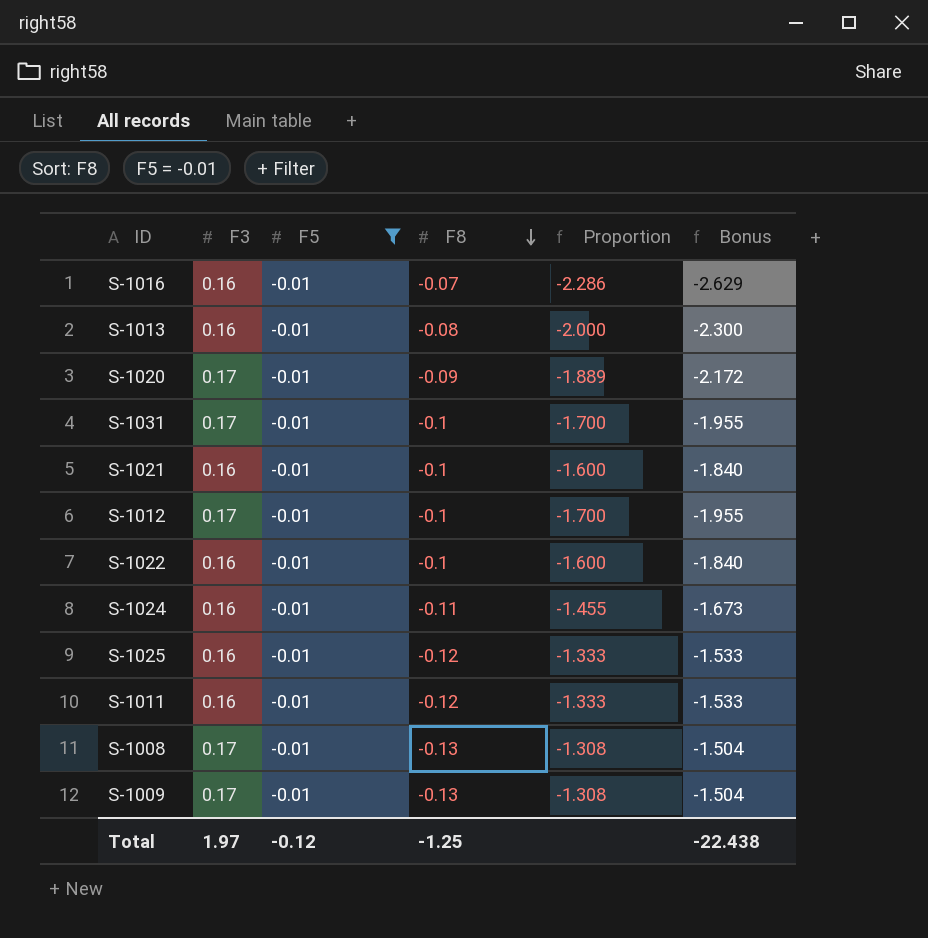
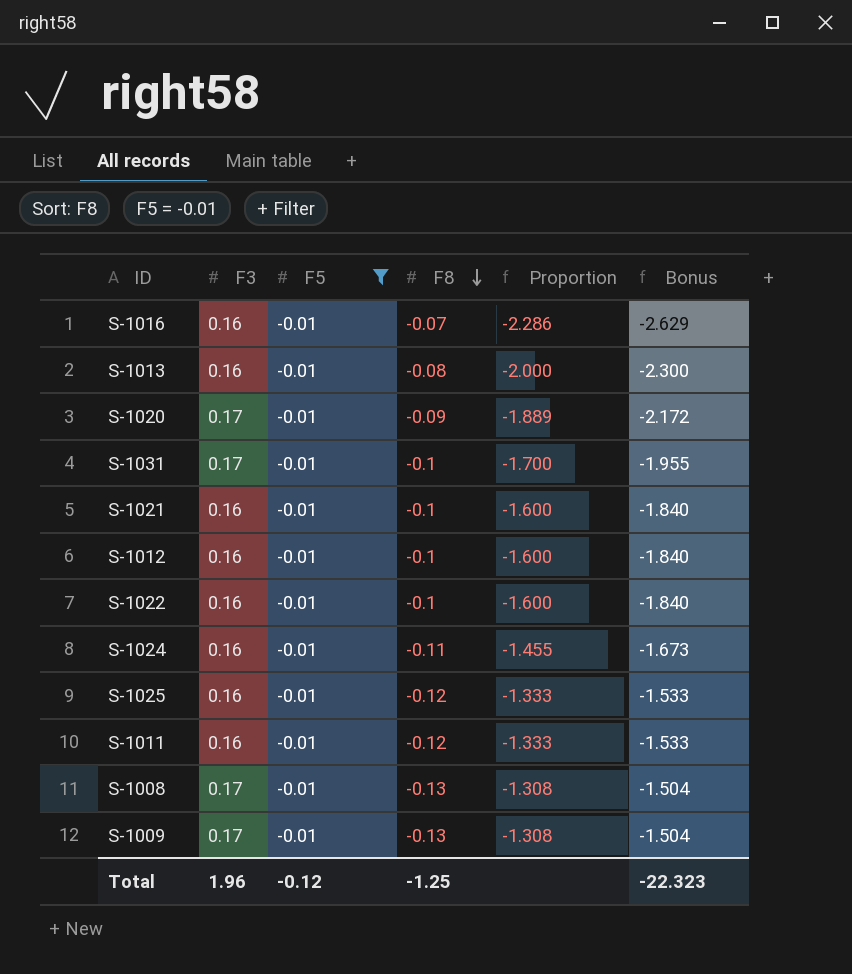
S-1012 | F3: 0.17 -> 0.16
S-1012 | Proportion: -1.700 -> -1.600
S-1012 | Bonus: -1.955 -> -1.840
Total | F3: 1.97 -> 1.96
Total | Bonus: -22.438 -> -22.323

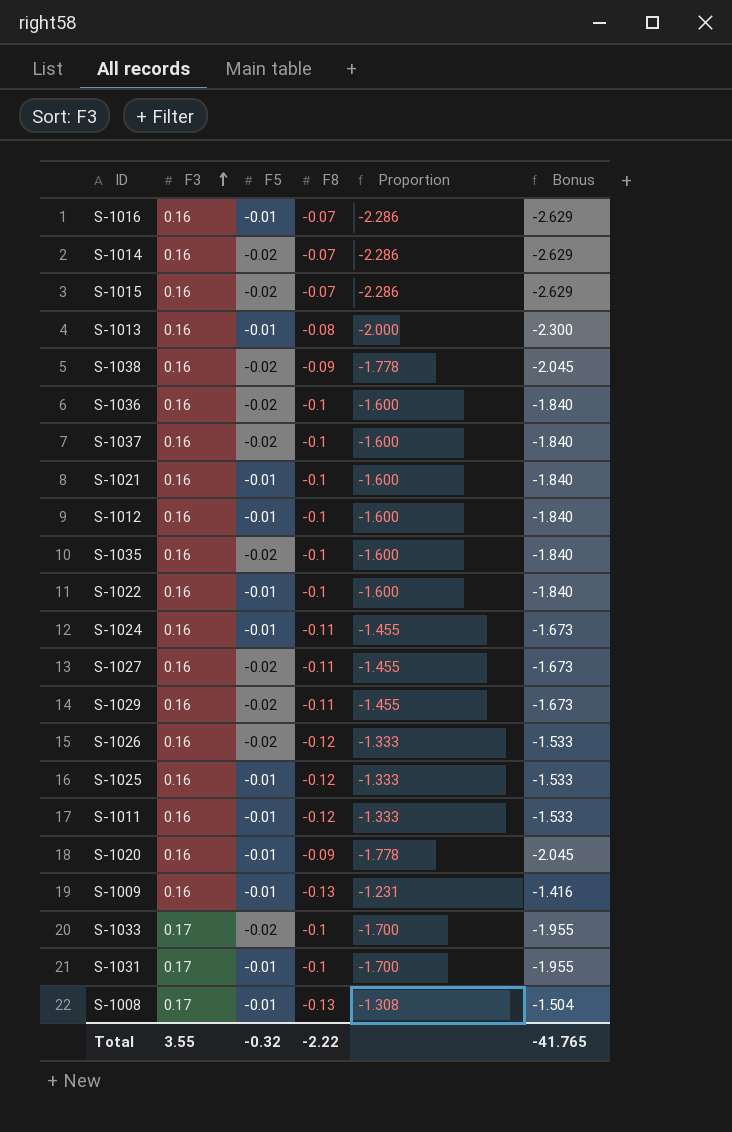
filter: F5 = -0.01 -> none
row order: F8 descending -> F3 ascending
S-1020 | F3: 0.17 -> 0.16
S-1020 | Proportion: -1.889 -> -1.778
S-1020 | Bonus: -2.172 -> -2.045
S-1009 | F3: 0.17 -> 0.16
S-1009 | Proportion: -1.308 -> -1.231
S-1009 | Bonus: -1.504 -> -1.416
Total | F3: 1.96 -> 3.55
Total | F5: -0.12 -> -0.32
Total | F8: -1.25 -> -2.22
Total | Bonus: -22.323 -> -41.765

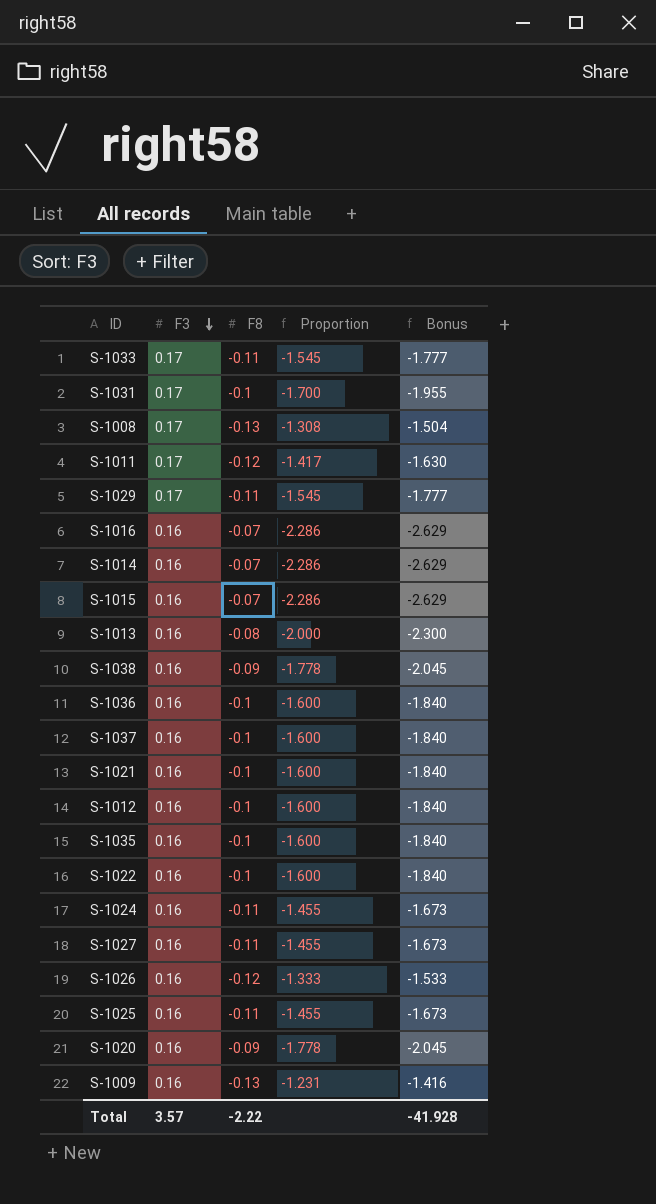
row order: F3 ascending -> F3 descending
column F5 | position: 3 -> none
S-1033 | F8: -0.1 -> -0.11
S-1033 | Proportion: -1.700 -> -1.545
S-1033 | Bonus: -1.955 -> -1.777
S-1011 | F3: 0.16 -> 0.17
S-1011 | Proportion: -1.333 -> -1.417
S-1011 | Bonus: -1.533 -> -1.630
S-1029 | F3: 0.16 -> 0.17
S-1029 | Proportion: -1.455 -> -1.545
S-1029 | Bonus: -1.673 -> -1.777
S-1025 | F8: -0.12 -> -0.11
S-1025 | Proportion: -1.333 -> -1.455
S-1025 | Bonus: -1.533 -> -1.673
Total | F3: 3.55 -> 3.57
Total | Bonus: -41.765 -> -41.928

